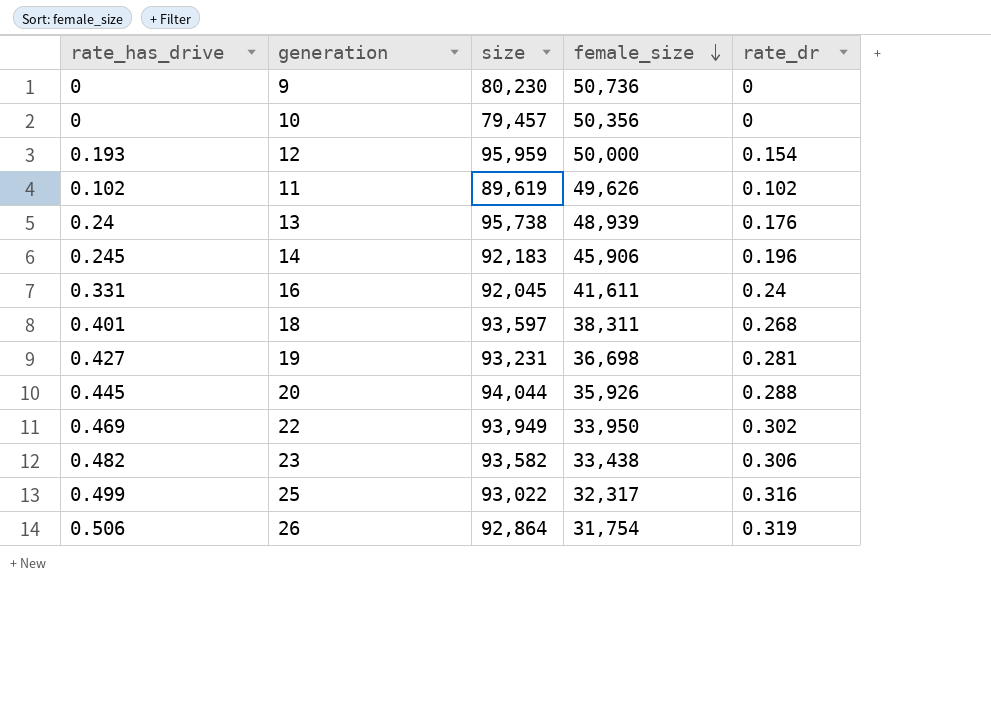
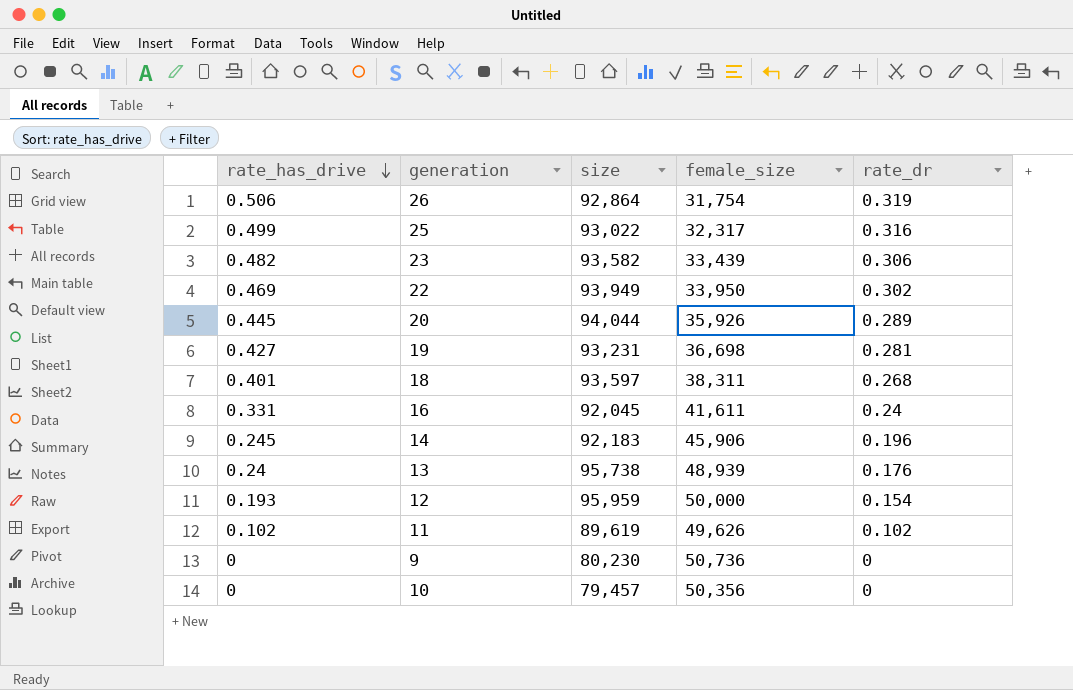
row order: female_size descending -> rate_has_drive descending
23 | female_size: 33,438 -> 33,439
20 | rate_dr: 0.288 -> 0.289

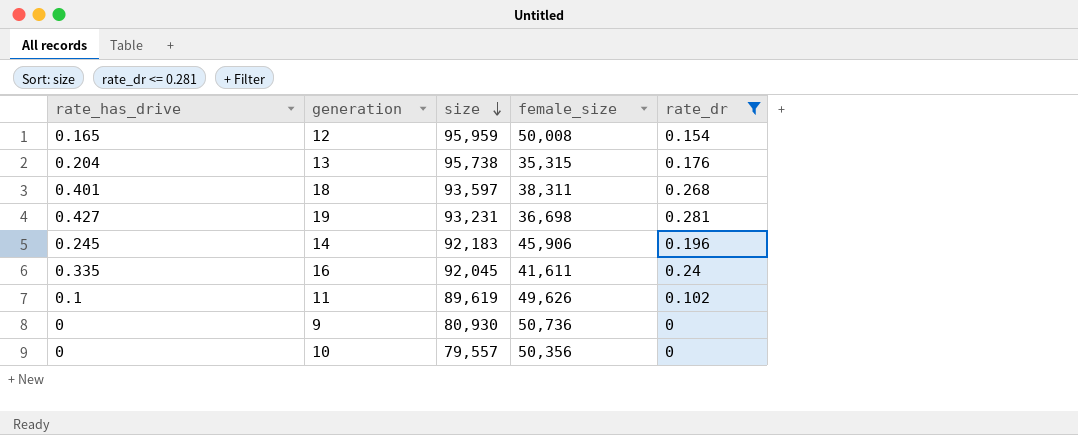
filter: none -> rate_dr <= 0.281
row order: rate_has_drive descending -> size descending
12 | rate_has_drive: 0.193 -> 0.165
12 | female_size: 50,000 -> 50,008
13 | rate_has_drive: 0.24 -> 0.204
13 | female_size: 48,939 -> 35,315
16 | rate_has_drive: 0.331 -> 0.335
11 | rate_has_drive: 0.102 -> 0.1
9 | size: 80,230 -> 80,930
10 | size: 79,457 -> 79,557

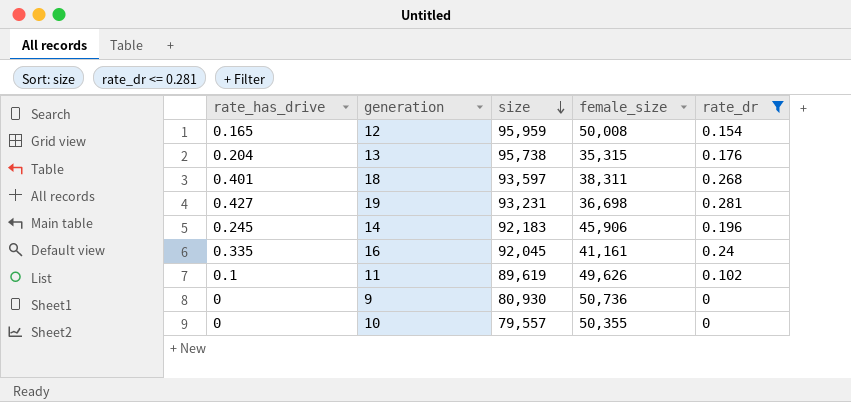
16 | female_size: 41,611 -> 41,161
10 | female_size: 50,356 -> 50,355

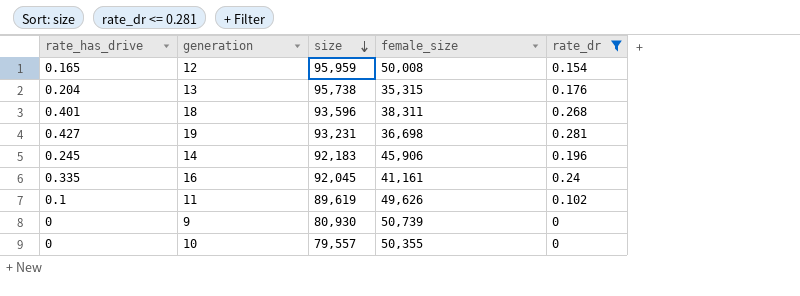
18 | size: 93,597 -> 93,596
9 | female_size: 50,736 -> 50,739

